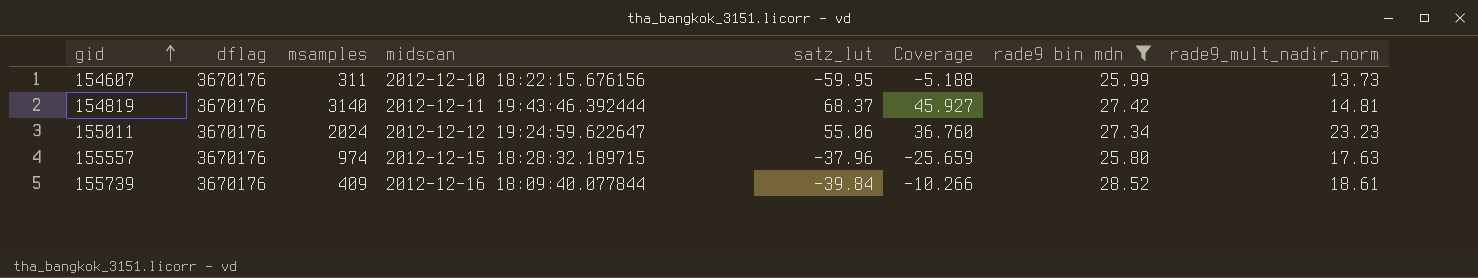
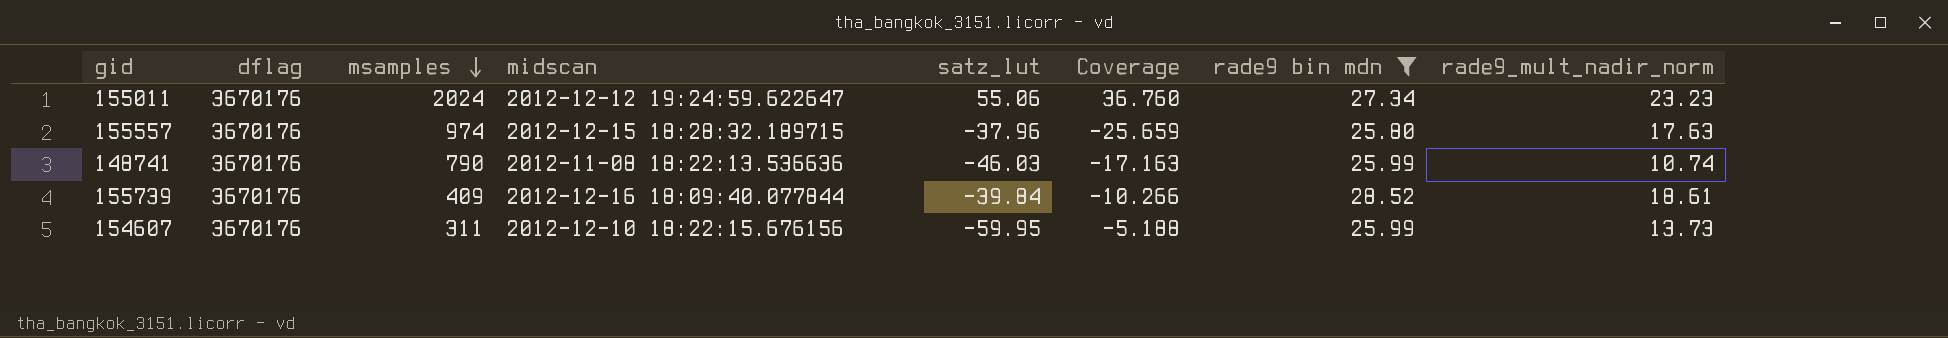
row order: gid ascending -> msamples descending
row 154819: 3670176 | 3140 | 2012-12-11 19:43:46.392444 | 68.37 | 45.927 | 27.42 | 14.81 -> none
row 148741: none -> 3670176 | 790 | 2012-11-08 18:22:13.536636 | -46.03 | -17.163 | 25.99 | 10.74

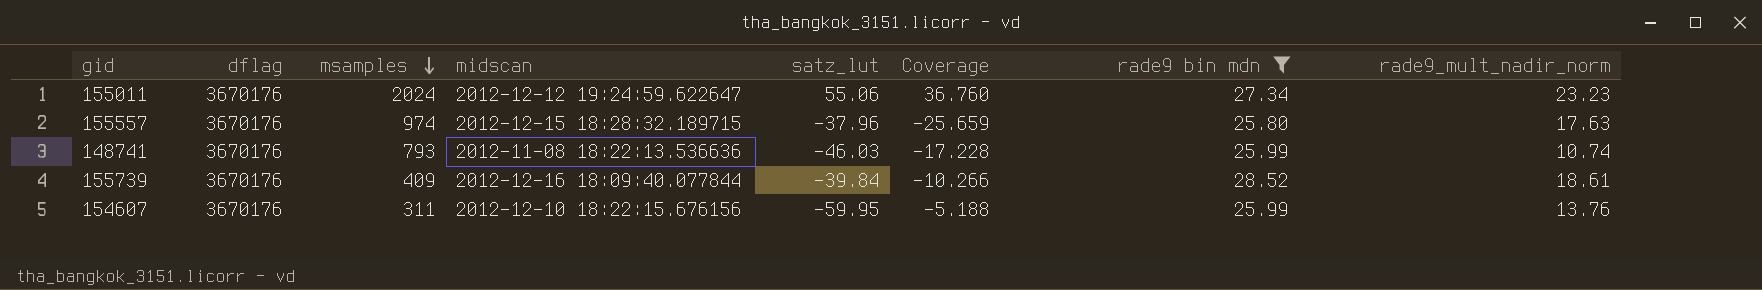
148741 | msamples: 790 -> 793
148741 | Coverage: -17.163 -> -17.228
154607 | rade9_mult_nadir_norm: 13.73 -> 13.76

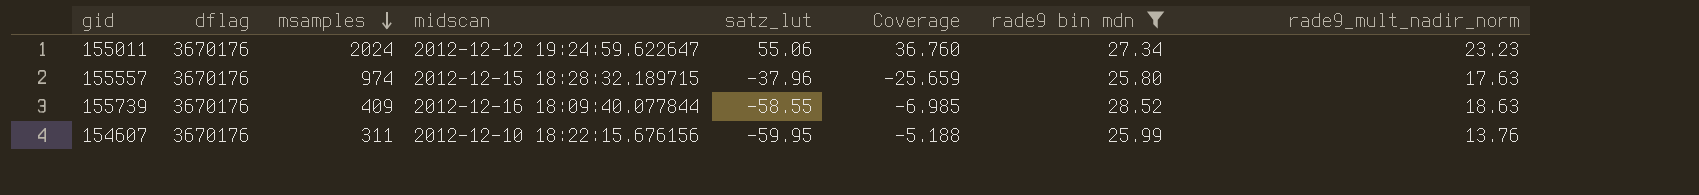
row 148741: 3670176 | 793 | 2012-11-08 18:22:13.536636 | -46.03 | -17.228 | 25.99 | 10.74 -> none
155739 | satz_lut: -39.84 -> -58.55
155739 | Coverage: -10.266 -> -6.985
155739 | rade9_mult_nadir_norm: 18.61 -> 18.63

